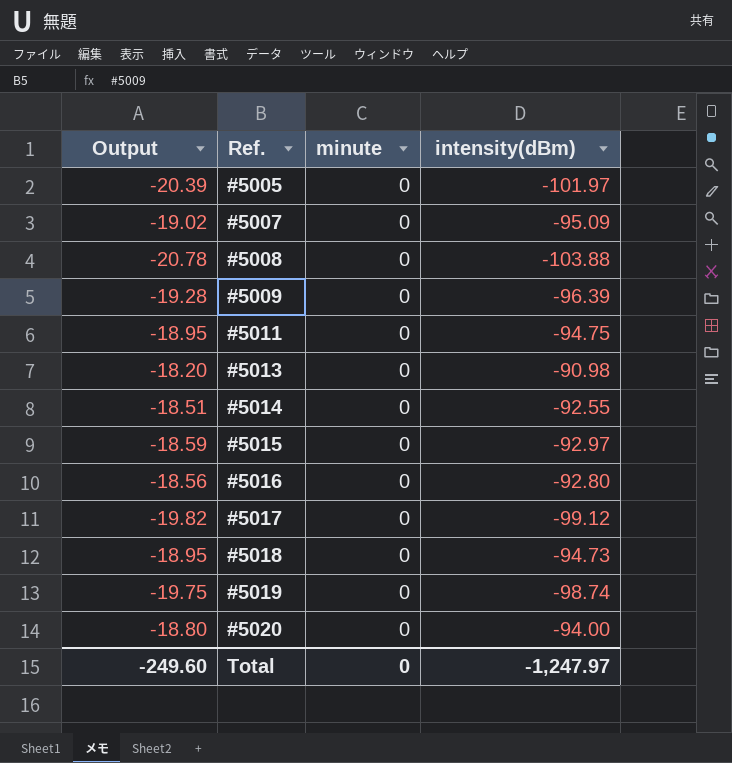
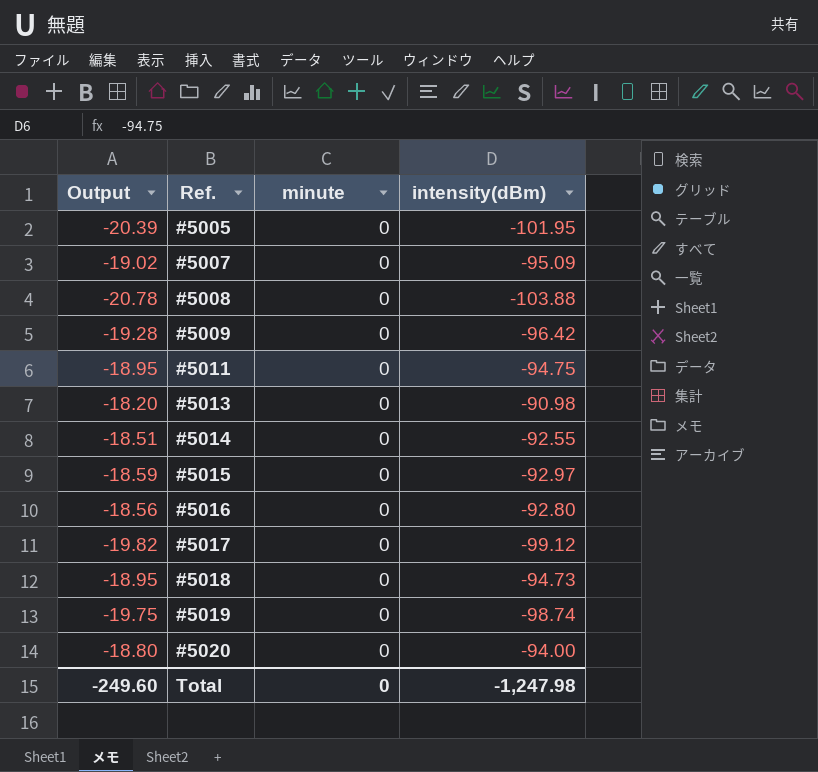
#5005 | intensity(dBm): -101.97 -> -101.95
#5009 | intensity(dBm): -96.39 -> -96.42
Total | intensity(dBm): -1,247.97 -> -1,247.98

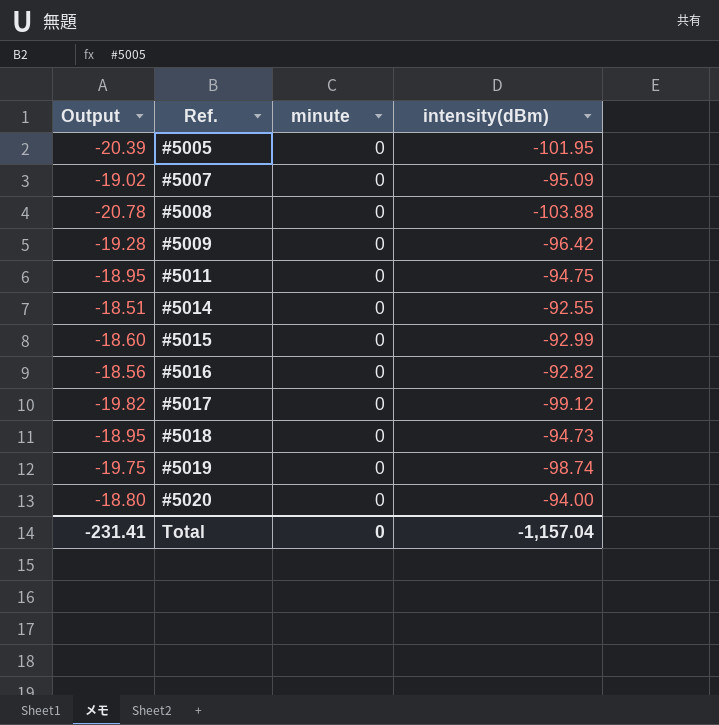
row #5013: -18.20 | 0 | -90.98 -> none
#5015 | Output: -18.59 -> -18.60
#5015 | intensity(dBm): -92.97 -> -92.99
#5016 | intensity(dBm): -92.80 -> -92.82
Total | Output: -249.60 -> -231.41
Total | intensity(dBm): -1,247.98 -> -1,157.04

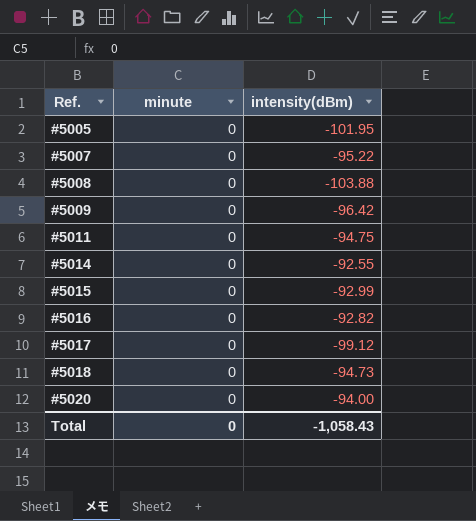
column Output | formula: [intensity(dBm)] * 0.2 -> none
row #5019: -19.75 | 0 | -98.74 -> none
#5007 | intensity(dBm): -95.09 -> -95.22
Total | intensity(dBm): -1,157.04 -> -1,058.43

